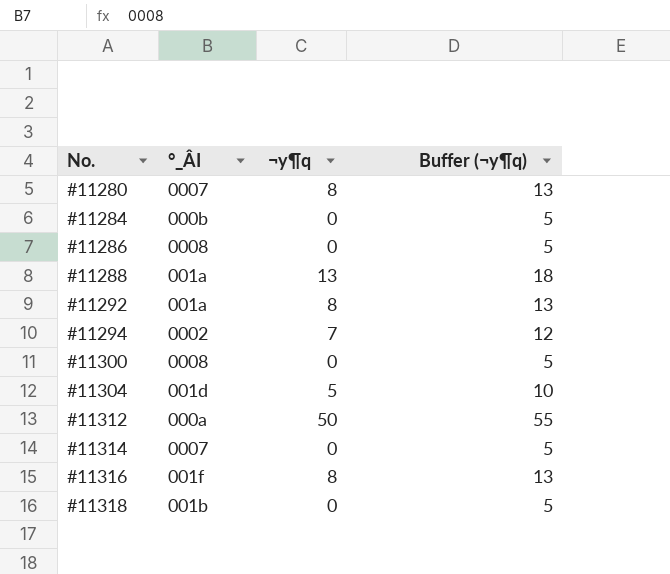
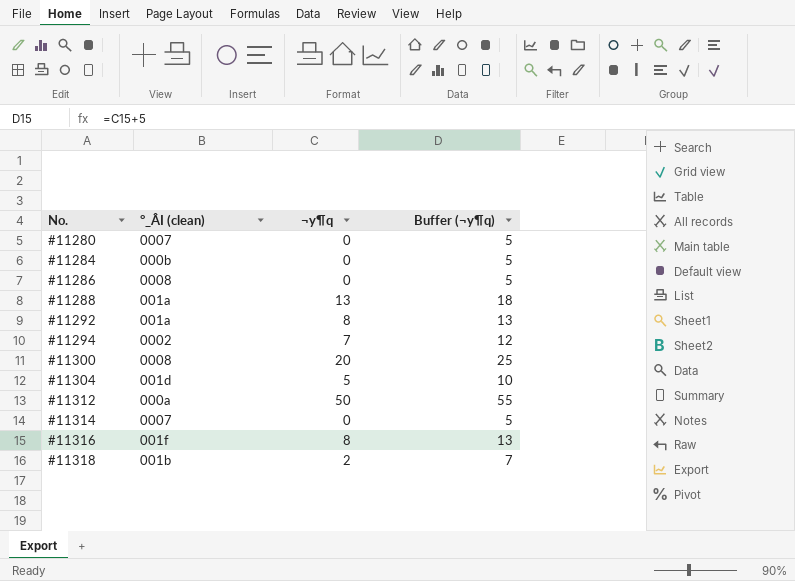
column name: °_ÂI -> °_ÂI (clean)
#11280 | ¬y¶q: 8 -> 0
#11280 | Buffer (¬y¶q): 13 -> 5
#11300 | ¬y¶q: 0 -> 20
#11300 | Buffer (¬y¶q): 5 -> 25
#11318 | ¬y¶q: 0 -> 2
#11318 | Buffer (¬y¶q): 5 -> 7

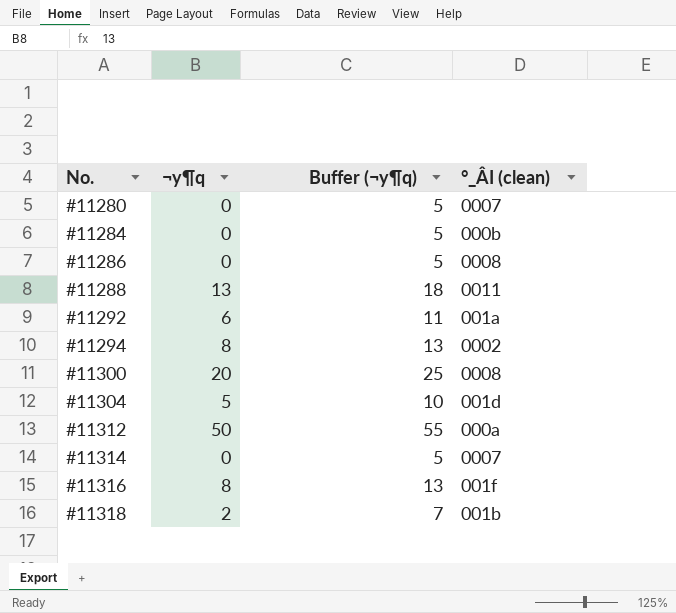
column °_ÂI (clean) | position: 2 -> 4
#11288 | °_ÂI (clean): 001a -> 0011
#11292 | ¬y¶q: 8 -> 6
#11292 | Buffer (¬y¶q): 13 -> 11
#11294 | ¬y¶q: 7 -> 8
#11294 | Buffer (¬y¶q): 12 -> 13

